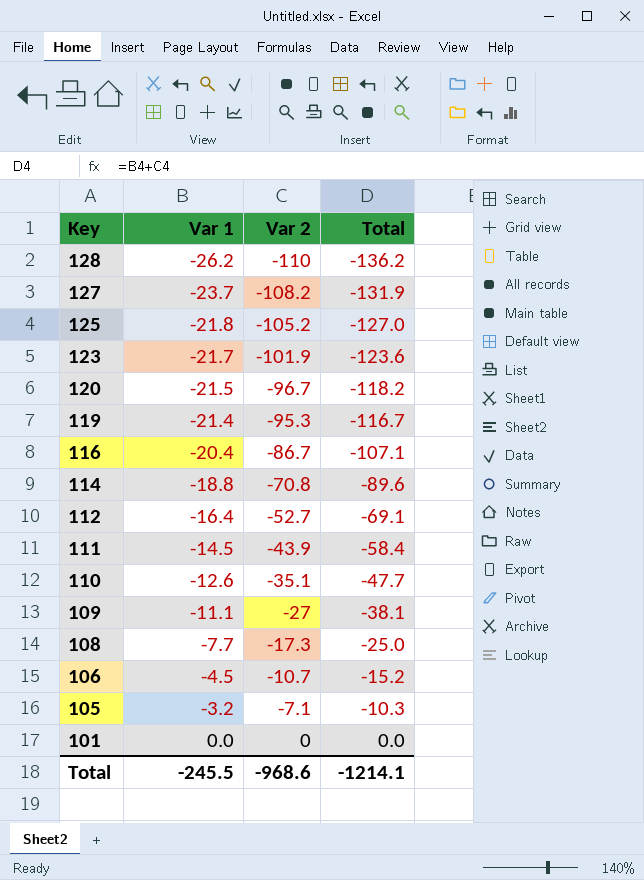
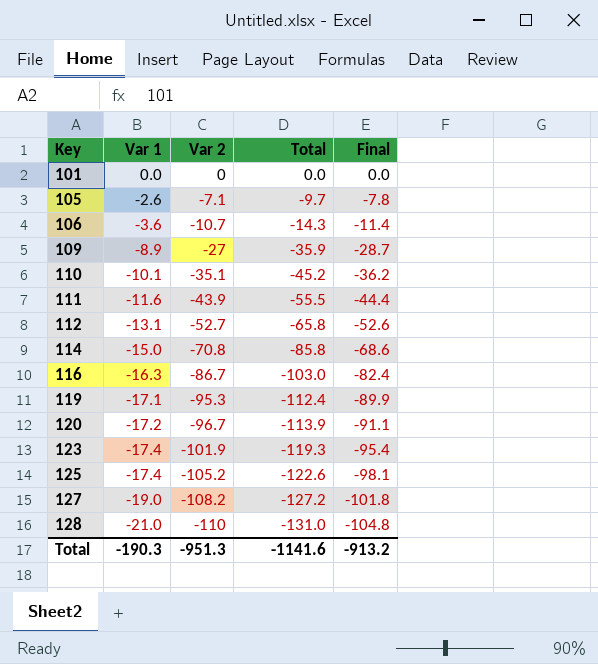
row order: Key descending -> Key ascending
column Final | formula: none -> [Total] * 0.8
row 108: -7.7 | -17.3 | -25.0 -> none
105 | Var 1: -3.2 -> -2.6
105 | Total: -10.3 -> -9.7
106 | Var 1: -4.5 -> -3.6
106 | Total: -15.2 -> -14.3
109 | Var 1: -11.1 -> -8.9
109 | Total: -38.1 -> -35.9
110 | Var 1: -12.6 -> -10.1
110 | Total: -47.7 -> -45.2
111 | Var 1: -14.5 -> -11.6
111 | Total: -58.4 -> -55.5
112 | Var 1: -16.4 -> -13.1
112 | Total: -69.1 -> -65.8
114 | Var 1: -18.8 -> -15.0
114 | Total: -89.6 -> -85.8
116 | Var 1: -20.4 -> -16.3
116 | Total: -107.1 -> -103.0
119 | Var 1: -21.4 -> -17.1
119 | Total: -116.7 -> -112.4
120 | Var 1: -21.5 -> -17.2
120 | Total: -118.2 -> -113.9
123 | Var 1: -21.7 -> -17.4
123 | Total: -123.6 -> -119.3
125 | Var 1: -21.8 -> -17.4
125 | Total: -127.0 -> -122.6
127 | Var 1: -23.7 -> -19.0
127 | Total: -131.9 -> -127.2
128 | Var 1: -26.2 -> -21.0
128 | Total: -136.2 -> -131.0
Total | Var 1: -245.5 -> -190.3
Total | Var 2: -968.6 -> -951.3
Total | Total: -1214.1 -> -1141.6

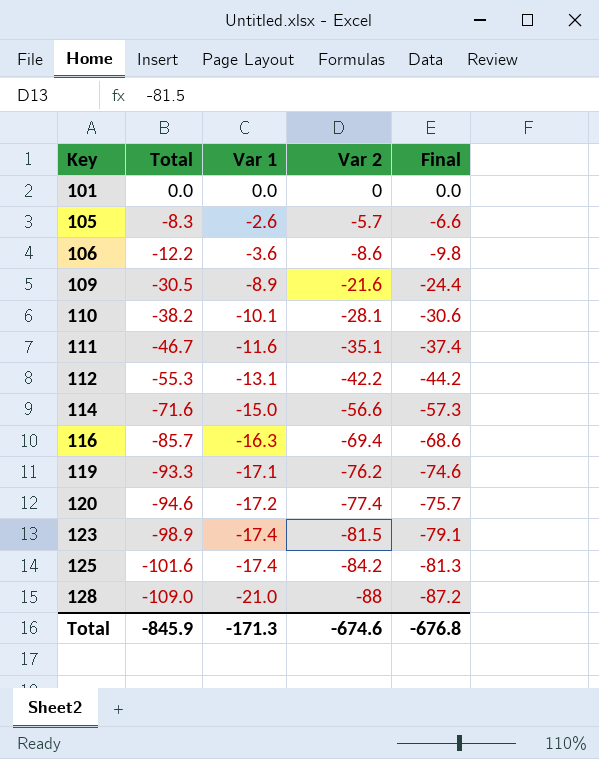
column Total | position: 4 -> 2
row 127: -19.0 | -108.2 | -127.2 | -101.8 -> none
105 | Total: -9.7 -> -8.3
105 | Var 2: -7.1 -> -5.7
105 | Final: -7.8 -> -6.6
106 | Total: -14.3 -> -12.2
106 | Var 2: -10.7 -> -8.6
106 | Final: -11.4 -> -9.8
109 | Total: -35.9 -> -30.5
109 | Var 2: -27 -> -21.6
109 | Final: -28.7 -> -24.4
110 | Total: -45.2 -> -38.2
110 | Var 2: -35.1 -> -28.1
110 | Final: -36.2 -> -30.6
111 | Total: -55.5 -> -46.7
111 | Var 2: -43.9 -> -35.1
111 | Final: -44.4 -> -37.4
112 | Total: -65.8 -> -55.3
112 | Var 2: -52.7 -> -42.2
112 | Final: -52.6 -> -44.2
114 | Total: -85.8 -> -71.6
114 | Var 2: -70.8 -> -56.6
114 | Final: -68.6 -> -57.3
116 | Total: -103.0 -> -85.7
116 | Var 2: -86.7 -> -69.4
116 | Final: -82.4 -> -68.6
119 | Total: -112.4 -> -93.3
119 | Var 2: -95.3 -> -76.2
119 | Final: -89.9 -> -74.6
120 | Total: -113.9 -> -94.6
120 | Var 2: -96.7 -> -77.4
120 | Final: -91.1 -> -75.7
123 | Total: -119.3 -> -98.9
123 | Var 2: -101.9 -> -81.5
123 | Final: -95.4 -> -79.1
125 | Total: -122.6 -> -101.6
125 | Var 2: -105.2 -> -84.2
125 | Final: -98.1 -> -81.3
128 | Total: -131.0 -> -109.0
128 | Var 2: -110 -> -88
128 | Final: -104.8 -> -87.2
Total | Total: -1141.6 -> -845.9
Total | Var 1: -190.3 -> -171.3
Total | Var 2: -951.3 -> -674.6
Total | Final: -913.2 -> -676.8

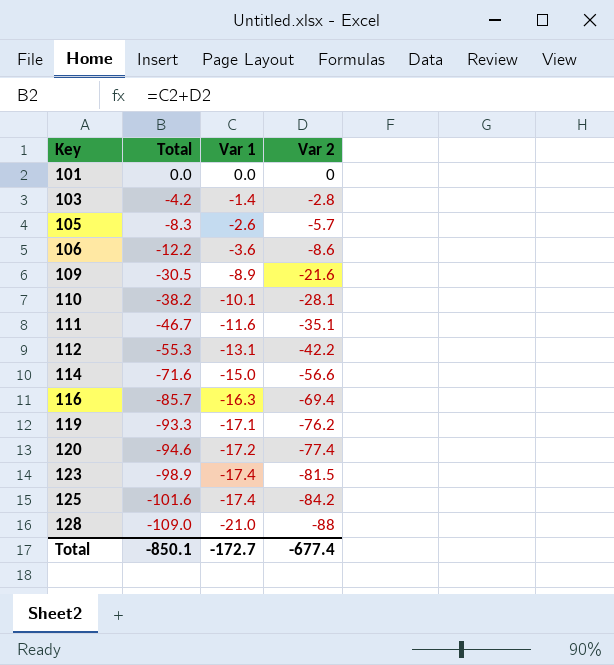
column Final | formula: [Total] * 0.8 -> none
row 103: none -> -4.2 | -1.4 | -2.8
Total | Total: -845.9 -> -850.1
Total | Var 1: -171.3 -> -172.7
Total | Var 2: -674.6 -> -677.4

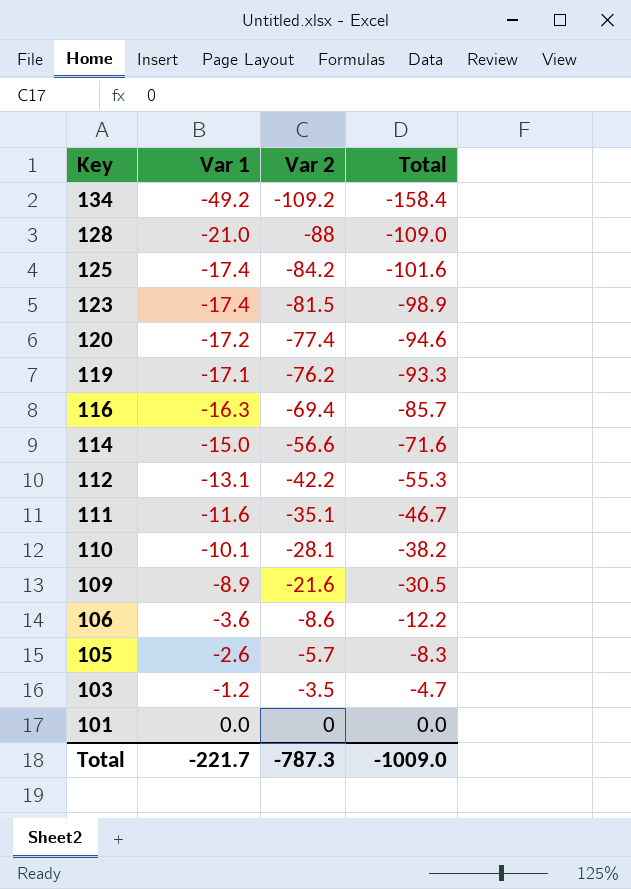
row order: Key ascending -> Key descending
column Total | position: 2 -> 4
row 134: none -> -49.2 | -109.2 | -158.4
103 | Var 1: -1.4 -> -1.2
103 | Var 2: -2.8 -> -3.5
103 | Total: -4.2 -> -4.7
Total | Var 1: -172.7 -> -221.7
Total | Var 2: -677.4 -> -787.3
Total | Total: -850.1 -> -1009.0

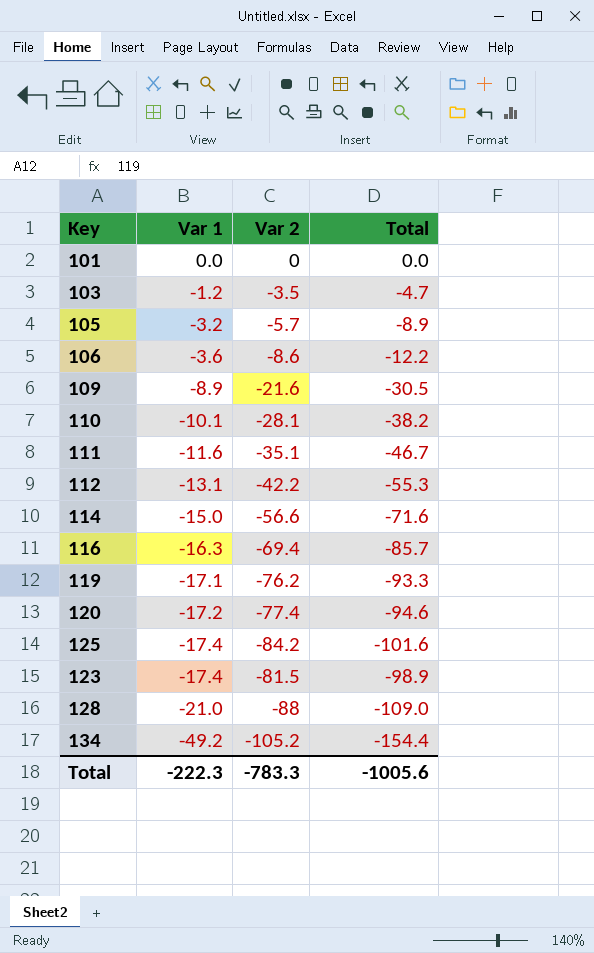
row order: Key descending -> Var 1 descending
105 | Var 1: -2.6 -> -3.2
105 | Total: -8.3 -> -8.9
134 | Var 2: -109.2 -> -105.2
134 | Total: -158.4 -> -154.4
Total | Var 1: -221.7 -> -222.3
Total | Var 2: -787.3 -> -783.3
Total | Total: -1009.0 -> -1005.6

